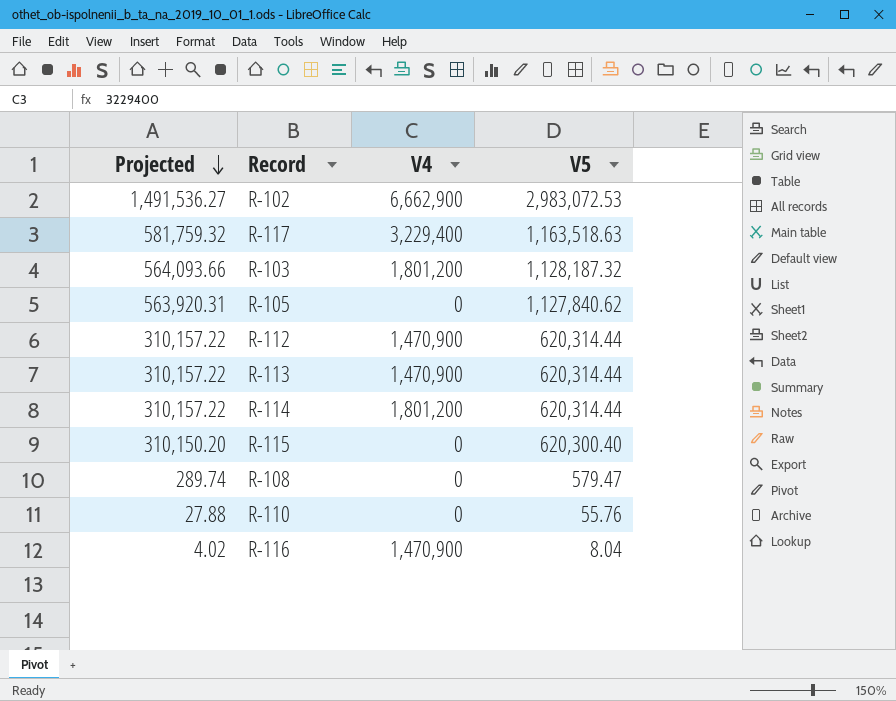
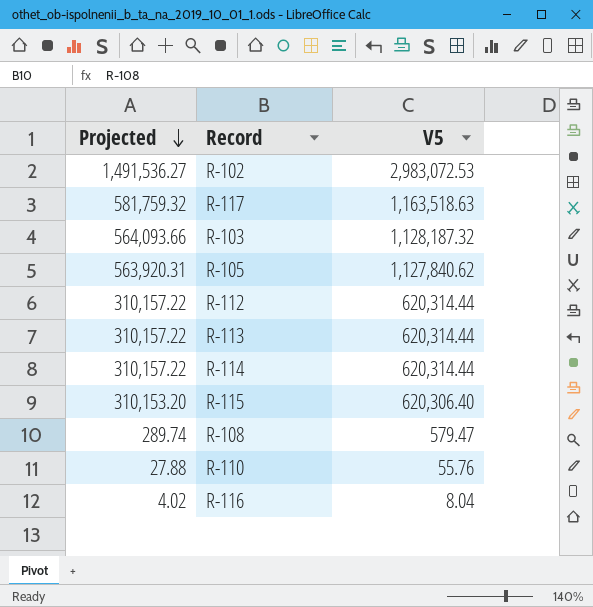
column V4 | position: 3 -> none
R-115 | Projected: 310,150.20 -> 310,153.20
R-115 | V5: 620,300.40 -> 620,306.40

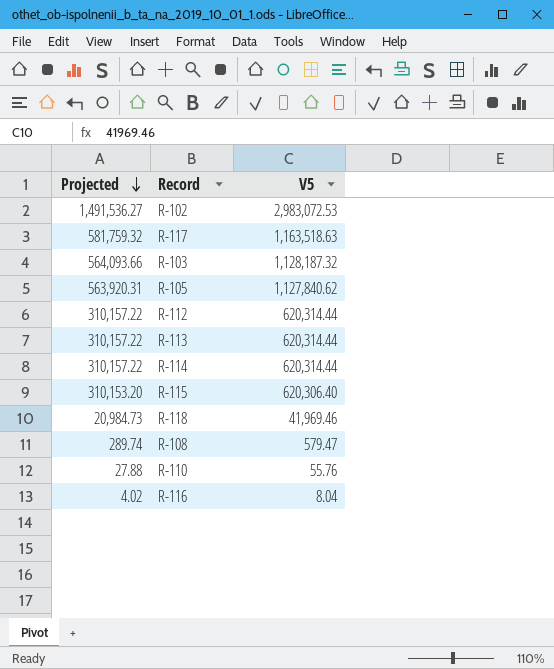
row R-118: none -> 20,984.73 | 41,969.46

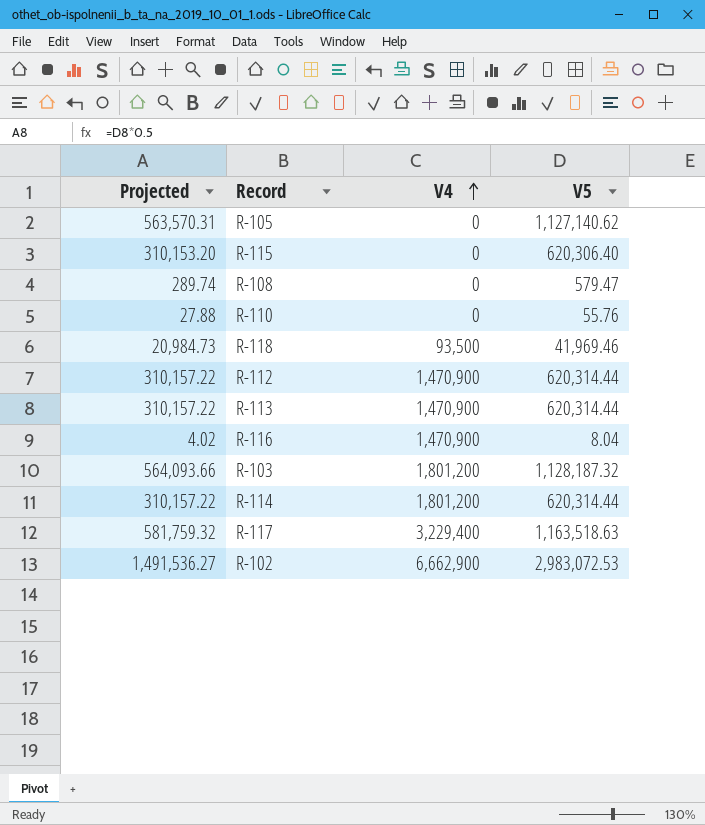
row order: Projected descending -> V4 ascending
column V4 | position: none -> 3
R-105 | Projected: 563,920.31 -> 563,570.31
R-105 | V5: 1,127,840.62 -> 1,127,140.62

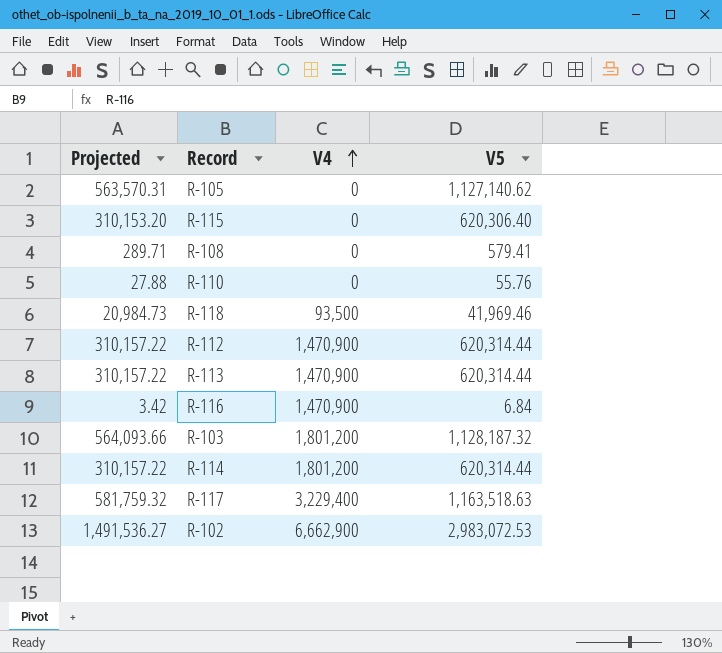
R-108 | Projected: 289.74 -> 289.71
R-108 | V5: 579.47 -> 579.41
R-116 | Projected: 4.02 -> 3.42
R-116 | V5: 8.04 -> 6.84

